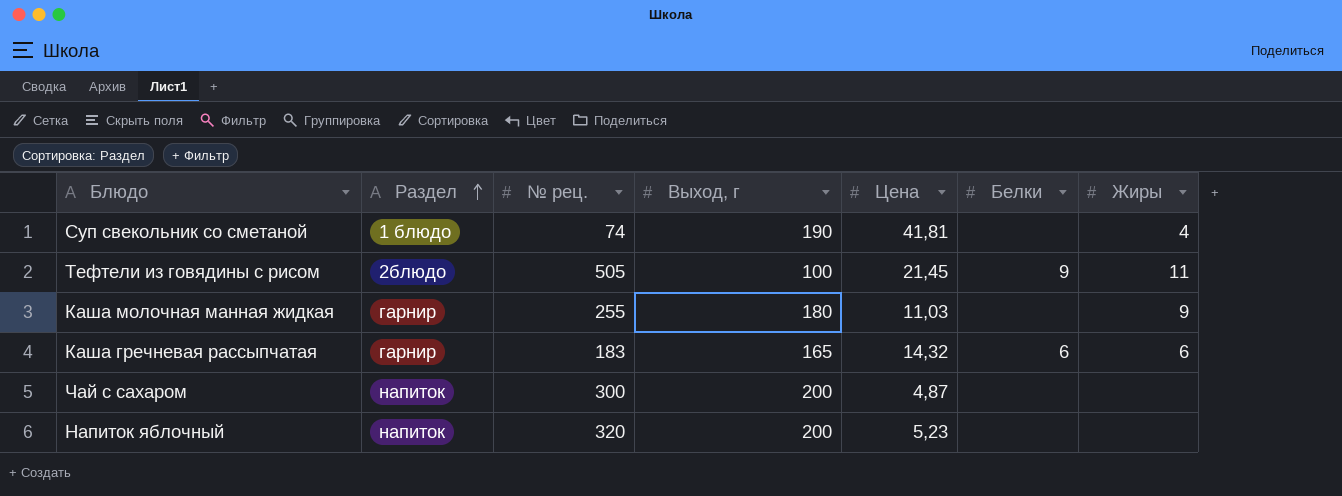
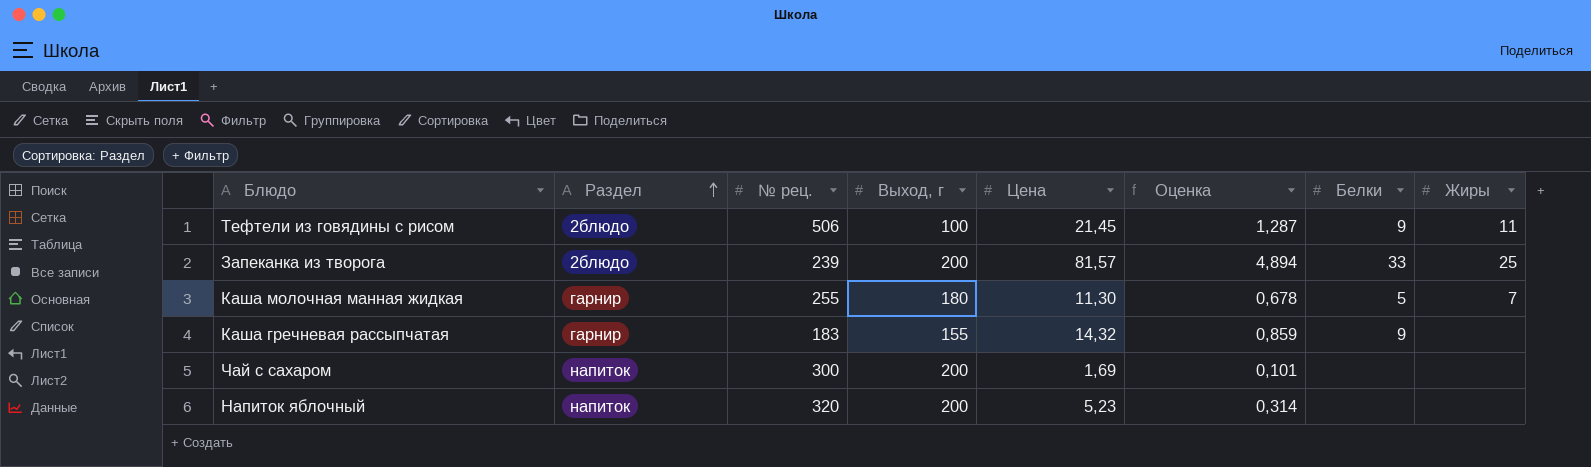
column Оценка | formula: none -> [Цена] * 0,06
row Суп свекольник со сметаной: 1 блюдо | 74 | 190 | 41,81 | none | 4 -> none
Тефтели из говядины с рисом | № рец.: 505 -> 506
row Запеканка из творога: none -> 2блюдо | 239 | 200 | 81,57 | 4,894 | 33 | 25
Каша молочная манная жидкая | Цена: 11,03 -> 11,30
Каша молочная манная жидкая | Белки: none -> 5
Каша молочная манная жидкая | Жиры: 9 -> 7
Каша гречневая рассыпчатая | Выход, г: 165 -> 155
Каша гречневая рассыпчатая | Белки: 6 -> 9
Каша гречневая рассыпчатая | Жиры: 6 -> none
Чай с сахаром | Цена: 4,87 -> 1,69

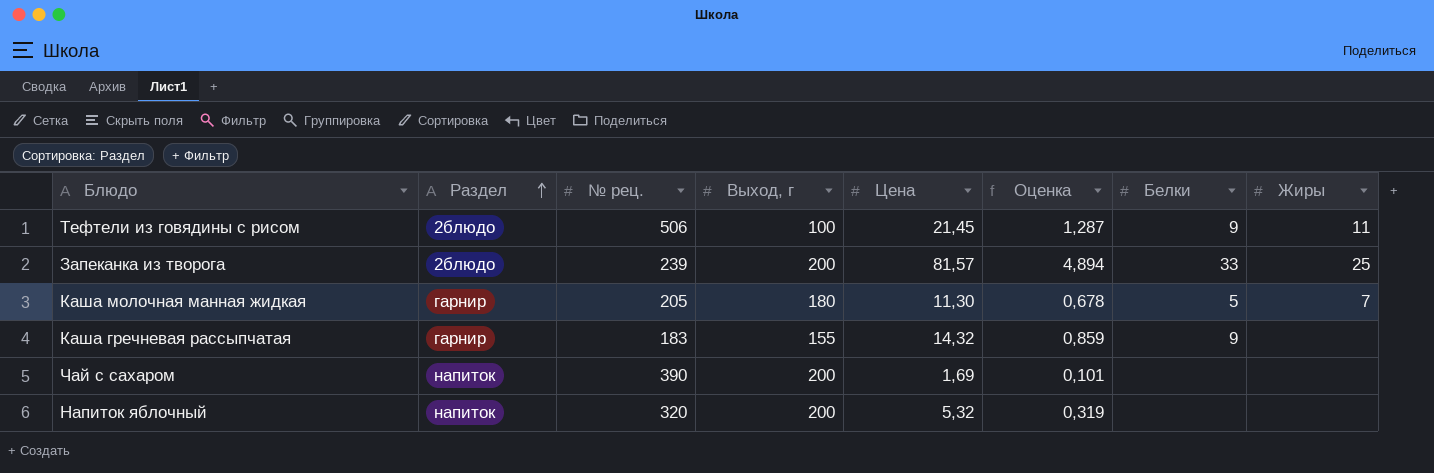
Каша молочная манная жидкая | № рец.: 255 -> 205
Чай с сахаром | № рец.: 300 -> 390
Напиток яблочный | Цена: 5,23 -> 5,32
Напиток яблочный | Оценка: 0,314 -> 0,319

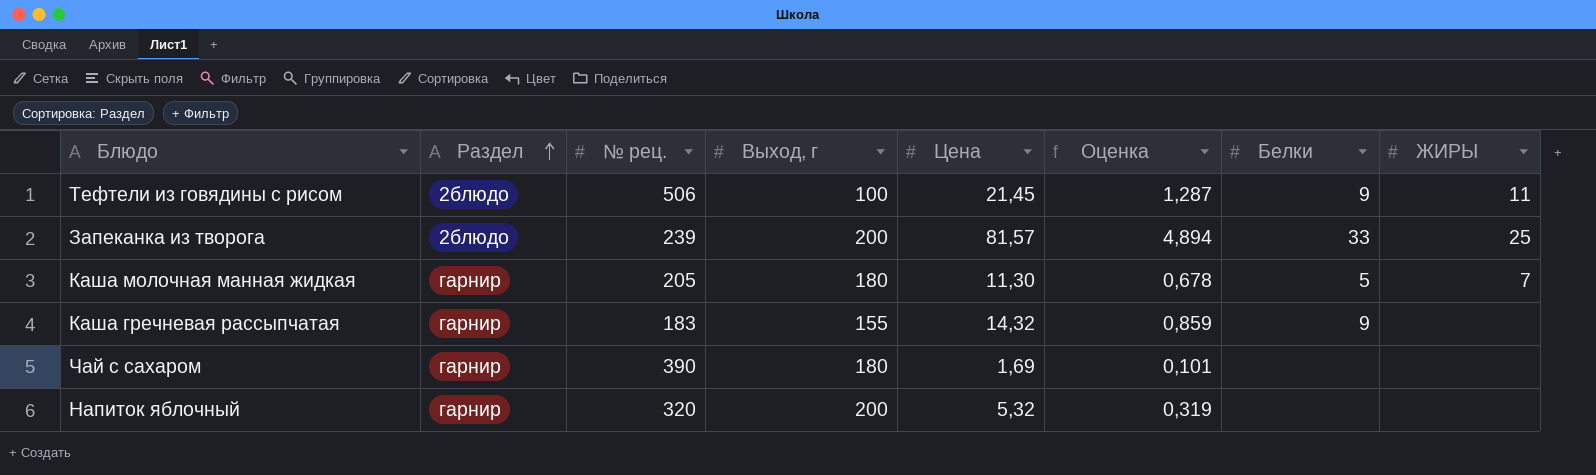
column name: Жиры -> ЖИРЫ
Чай с сахаром | Раздел: напиток -> гарнир
Чай с сахаром | Выход, г: 200 -> 180
Напиток яблочный | Раздел: напиток -> гарнир

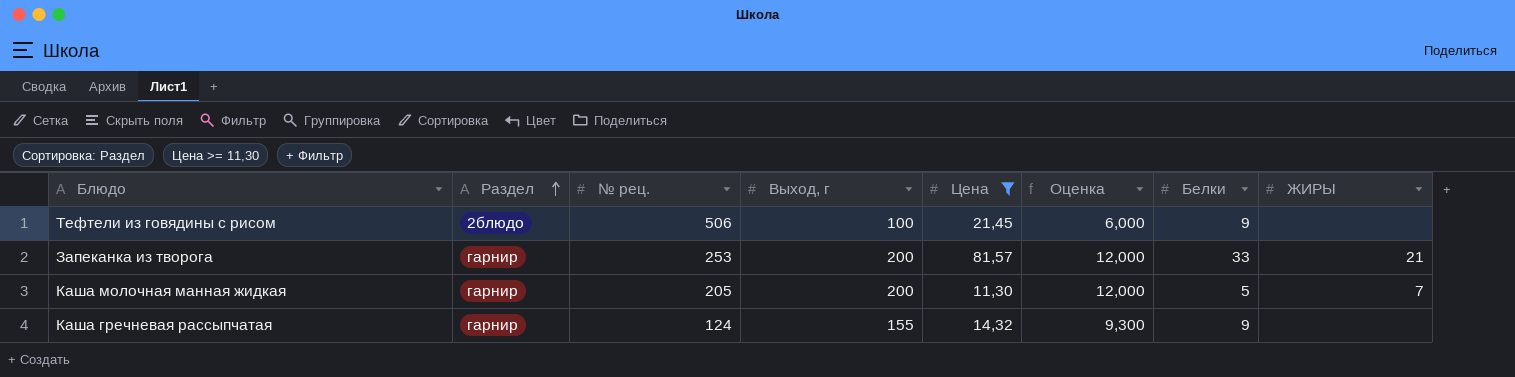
filter: none -> Цена >= 11,30
column Оценка | formula: [Цена] * 0,06 -> [Выход, г] * 0,06
Тефтели из говядины с рисом | ЖИРЫ: 11 -> none
Запеканка из творога | Раздел: 2блюдо -> гарнир
Запеканка из творога | № рец.: 239 -> 253
Запеканка из творога | ЖИРЫ: 25 -> 21
Каша молочная манная жидкая | Выход, г: 180 -> 200
Каша гречневая рассыпчатая | № рец.: 183 -> 124

